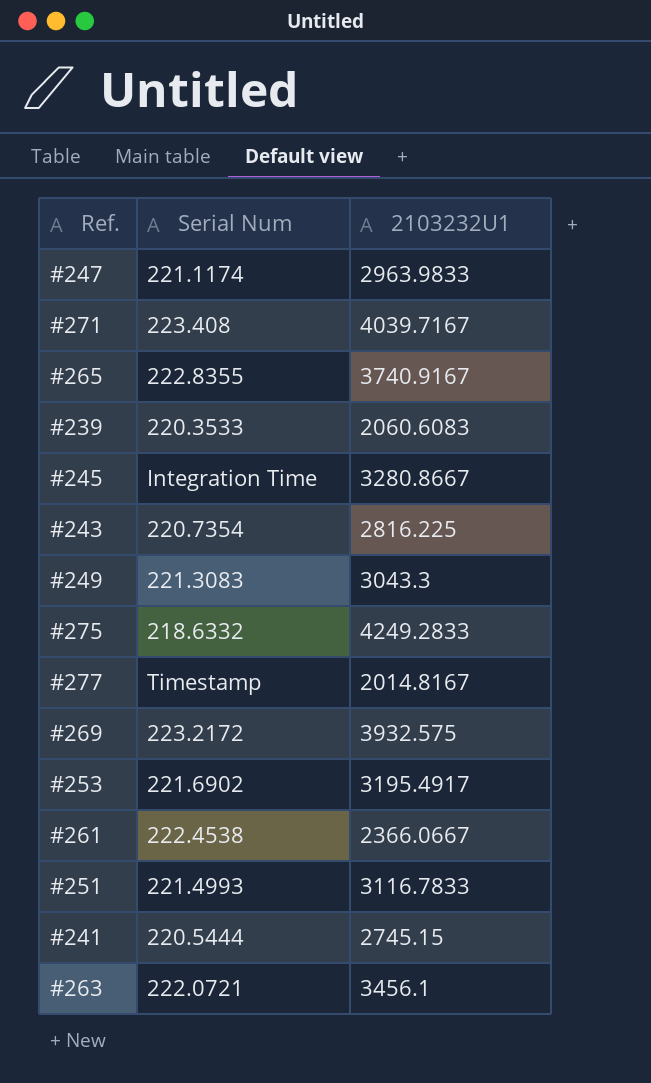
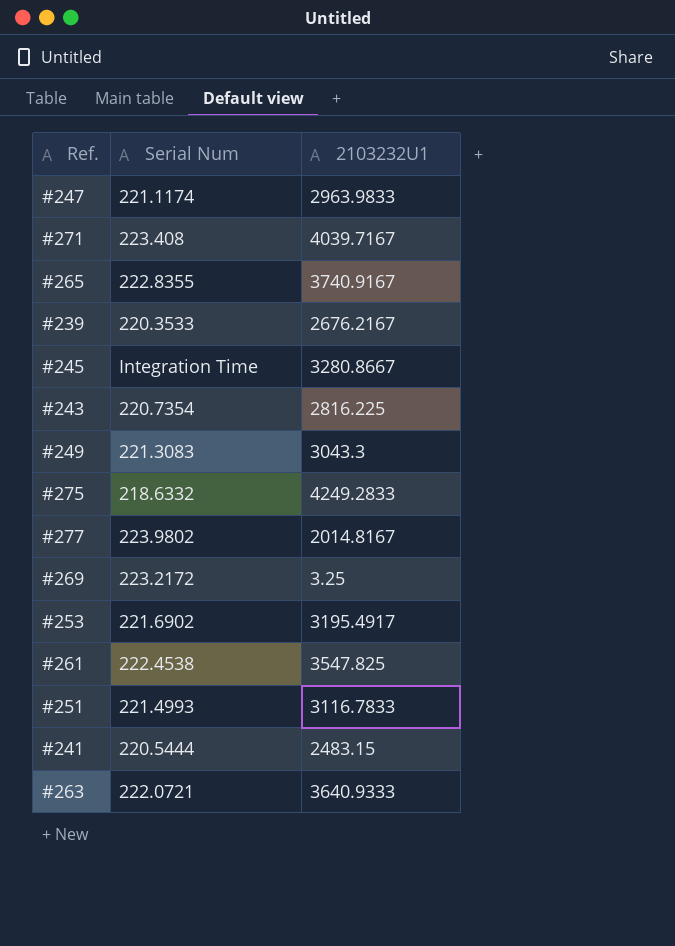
#239 | 2103232U1: 2060.6083 -> 2676.2167
#277 | Serial Num: Timestamp -> 223.9802
#269 | 2103232U1: 3932.575 -> 3.25
#261 | 2103232U1: 2366.0667 -> 3547.825
#241 | 2103232U1: 2745.15 -> 2483.15
#263 | 2103232U1: 3456.1 -> 3640.9333

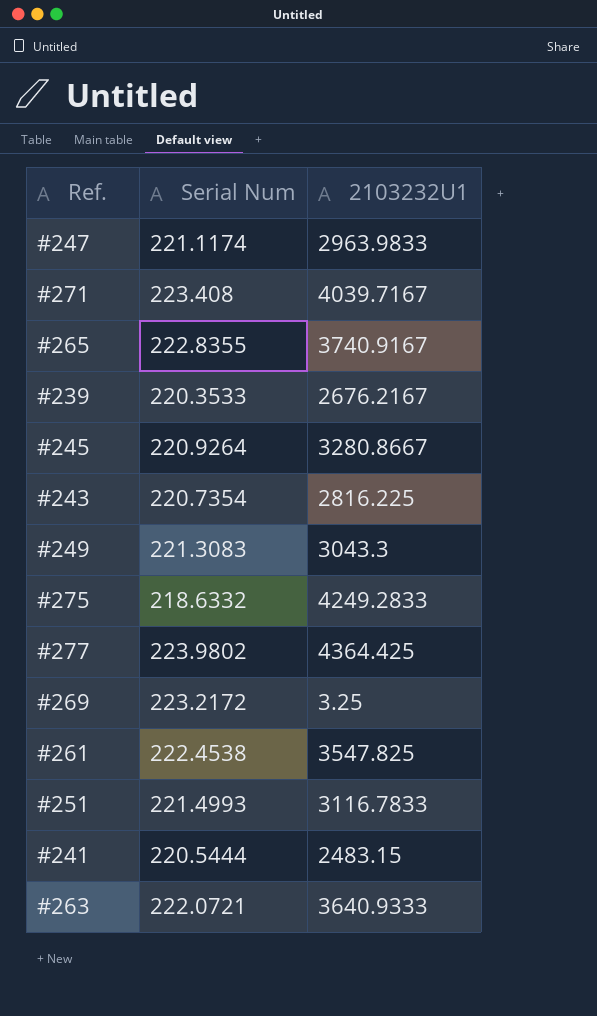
row #253: 221.6902 | 3195.4917 -> none
#245 | Serial Num: Integration Time -> 220.9264
#277 | 2103232U1: 2014.8167 -> 4364.425

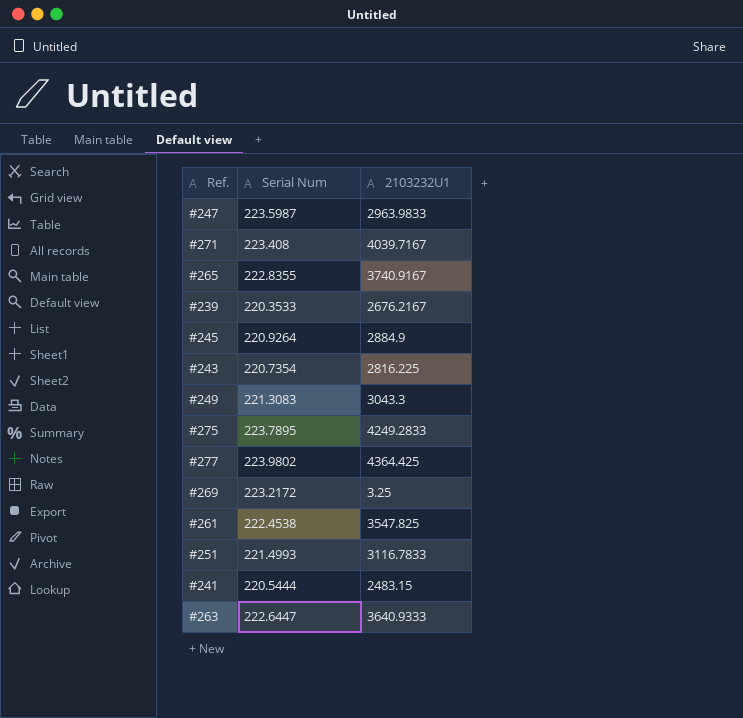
#247 | Serial Num: 221.1174 -> 223.5987
#245 | 2103232U1: 3280.8667 -> 2884.9
#275 | Serial Num: 218.6332 -> 223.7895
#263 | Serial Num: 222.0721 -> 222.6447

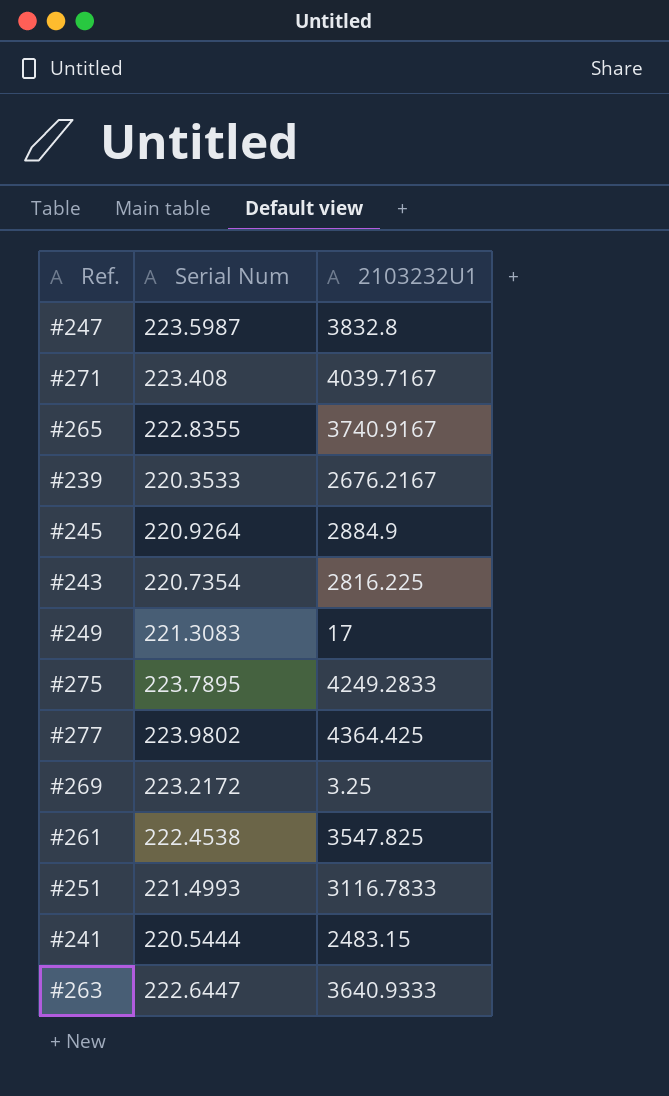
#247 | 2103232U1: 2963.9833 -> 3832.8
#249 | 2103232U1: 3043.3 -> 17

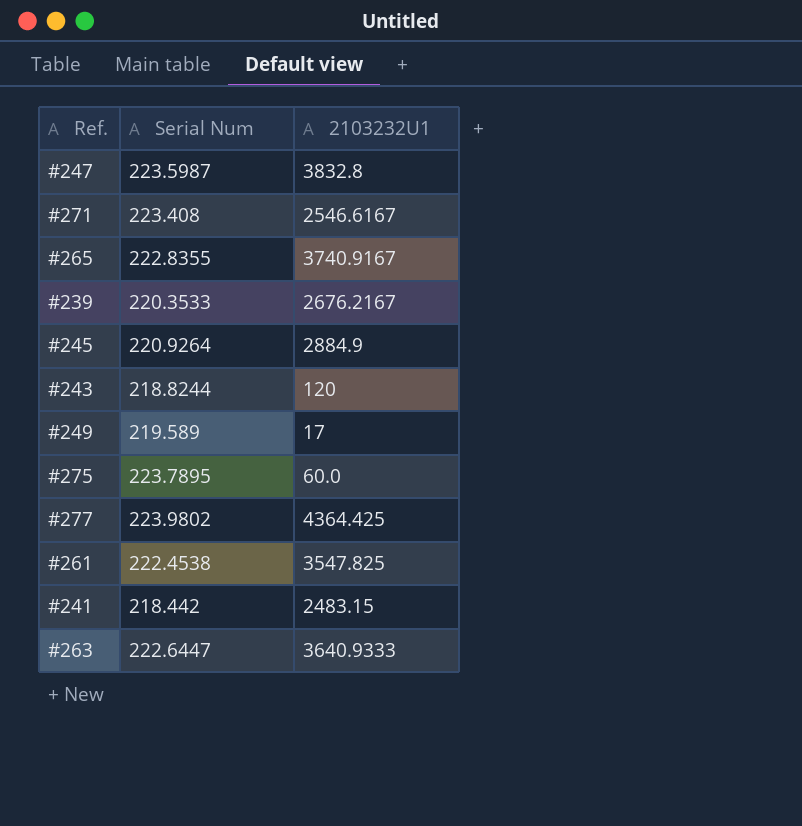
row #269: 223.2172 | 3.25 -> none
row #251: 221.4993 | 3116.7833 -> none
#271 | 2103232U1: 4039.7167 -> 2546.6167
#243 | Serial Num: 220.7354 -> 218.8244
#243 | 2103232U1: 2816.225 -> 120
#249 | Serial Num: 221.3083 -> 219.589
#275 | 2103232U1: 4249.2833 -> 60.0
#241 | Serial Num: 220.5444 -> 218.442

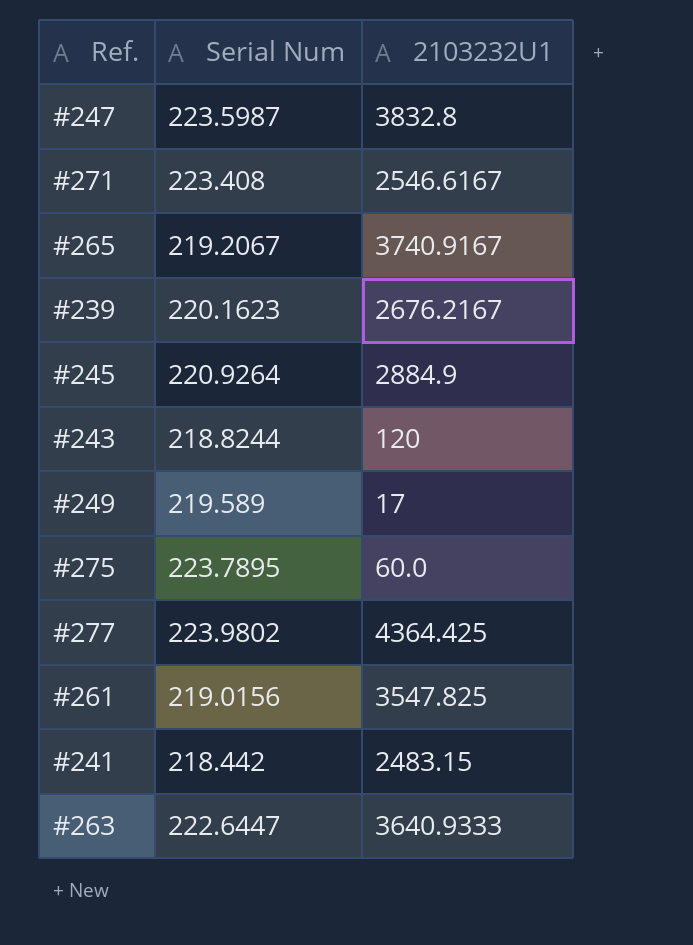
#265 | Serial Num: 222.8355 -> 219.2067
#239 | Serial Num: 220.3533 -> 220.1623
#261 | Serial Num: 222.4538 -> 219.0156

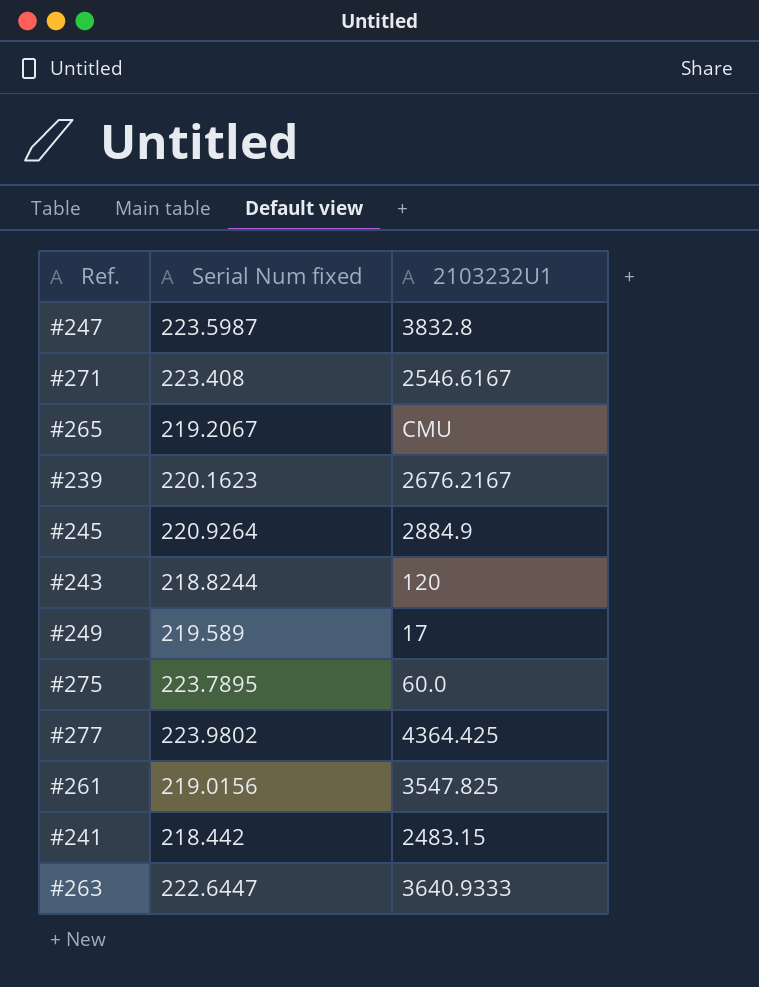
column name: Serial Num -> Serial Num fixed
#265 | 2103232U1: 3740.9167 -> CMU

